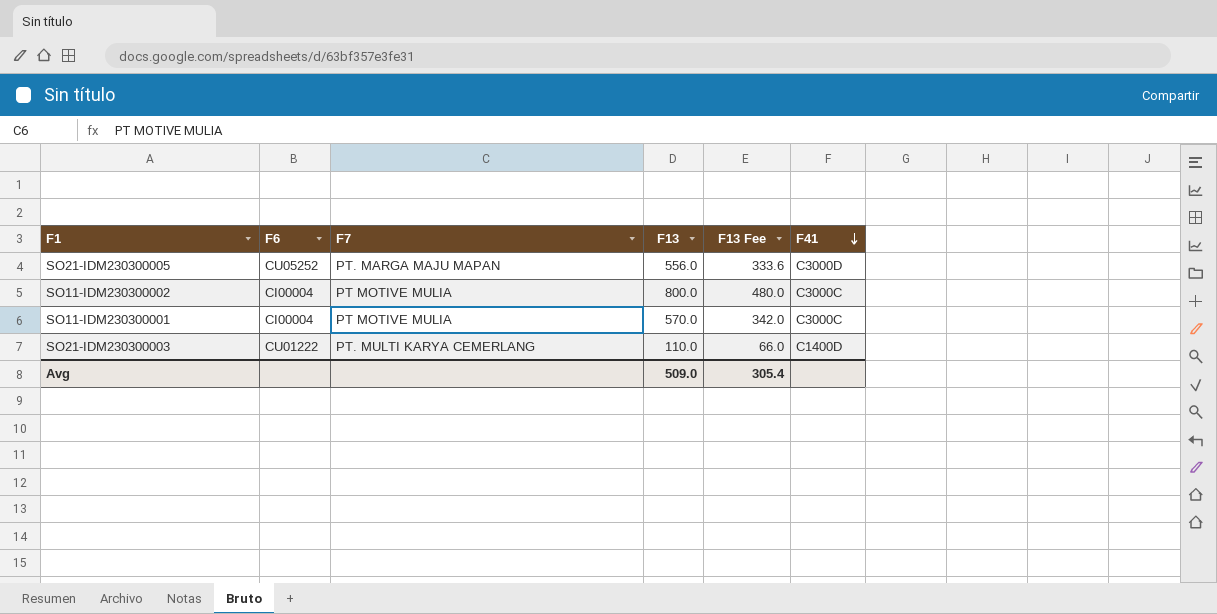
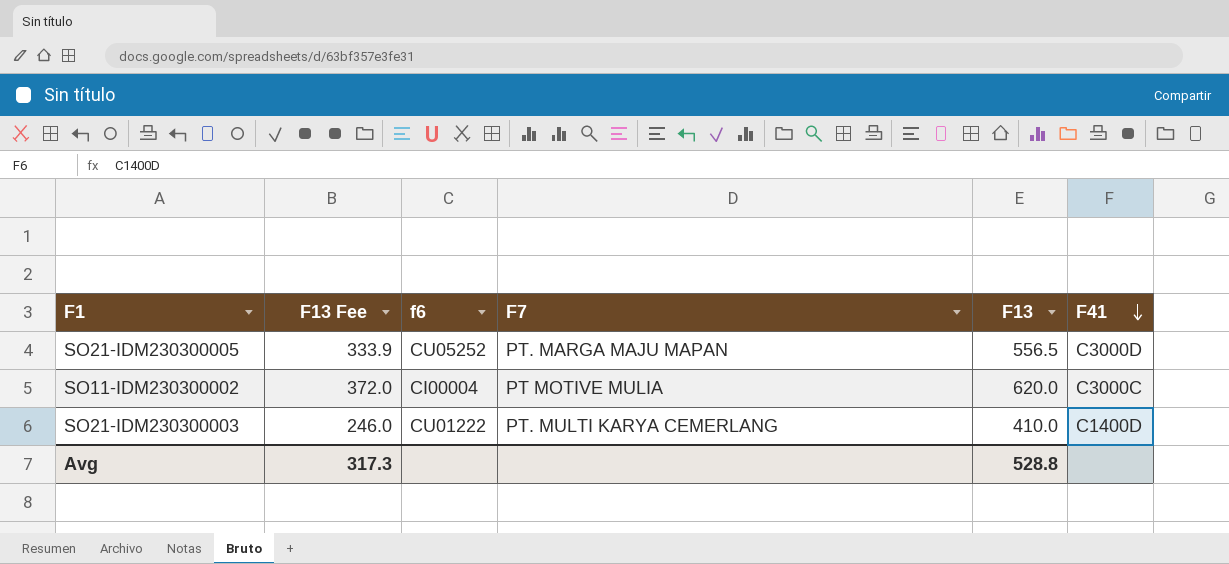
column F13 Fee | position: 5 -> 2
column name: F6 -> f6
row SO11-IDM230300001: CI00004 | PT MOTIVE MULIA | 570.0 | 342.0 | C3000C -> none
SO21-IDM230300005 | F13 Fee: 333.6 -> 333.9
SO21-IDM230300005 | F13: 556.0 -> 556.5
SO11-IDM230300002 | F13 Fee: 480.0 -> 372.0
SO11-IDM230300002 | F13: 800.0 -> 620.0
SO21-IDM230300003 | F13 Fee: 66.0 -> 246.0
SO21-IDM230300003 | F13: 110.0 -> 410.0
Avg | F13 Fee: 305.4 -> 317.3
Avg | F13: 509.0 -> 528.8

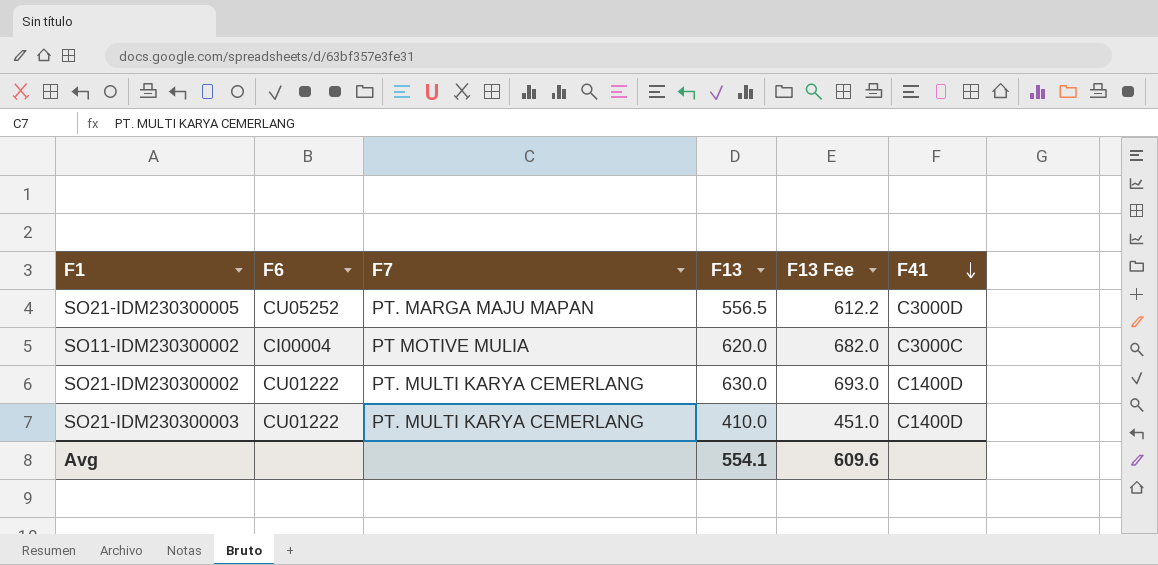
column name: f6 -> F6
column F13 Fee | formula: [F13] * 0.6 -> [F13] * 1.1
column F13 Fee | position: 2 -> 5
row SO21-IDM230300002: none -> CU01222 | PT. MULTI KARYA CEMERLANG | 630.0 | 693.0 | C1400D
Avg | F13: 528.8 -> 554.1
Avg | F13 Fee: 317.3 -> 609.6

